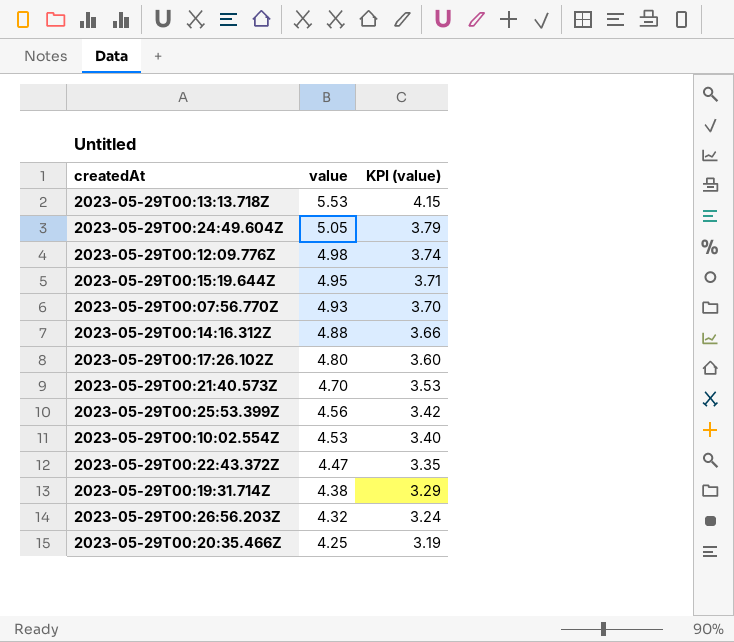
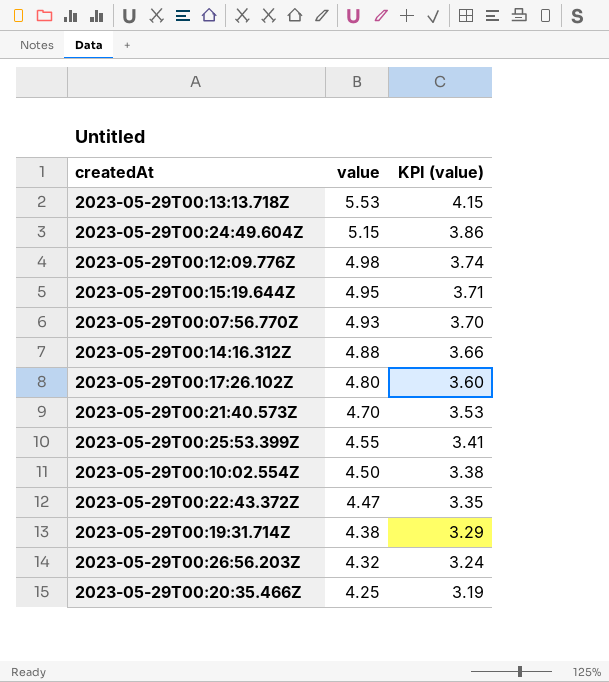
2023-05-29T00:24:49.604Z | value: 5.05 -> 5.15
2023-05-29T00:24:49.604Z | KPI (value): 3.79 -> 3.86
2023-05-29T00:25:53.399Z | value: 4.56 -> 4.55
2023-05-29T00:25:53.399Z | KPI (value): 3.42 -> 3.41
2023-05-29T00:10:02.554Z | value: 4.53 -> 4.50
2023-05-29T00:10:02.554Z | KPI (value): 3.40 -> 3.38

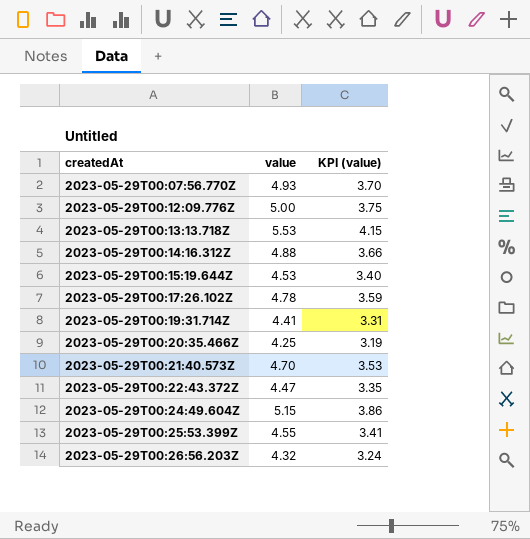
row order: value descending -> createdAt ascending
row 2023-05-29T00:10:02.554Z: 4.50 | 3.38 -> none
2023-05-29T00:12:09.776Z | value: 4.98 -> 5.00
2023-05-29T00:12:09.776Z | KPI (value): 3.74 -> 3.75
2023-05-29T00:15:19.644Z | value: 4.95 -> 4.53
2023-05-29T00:15:19.644Z | KPI (value): 3.71 -> 3.40
2023-05-29T00:17:26.102Z | value: 4.80 -> 4.78
2023-05-29T00:17:26.102Z | KPI (value): 3.60 -> 3.59
2023-05-29T00:19:31.714Z | value: 4.38 -> 4.41
2023-05-29T00:19:31.714Z | KPI (value): 3.29 -> 3.31

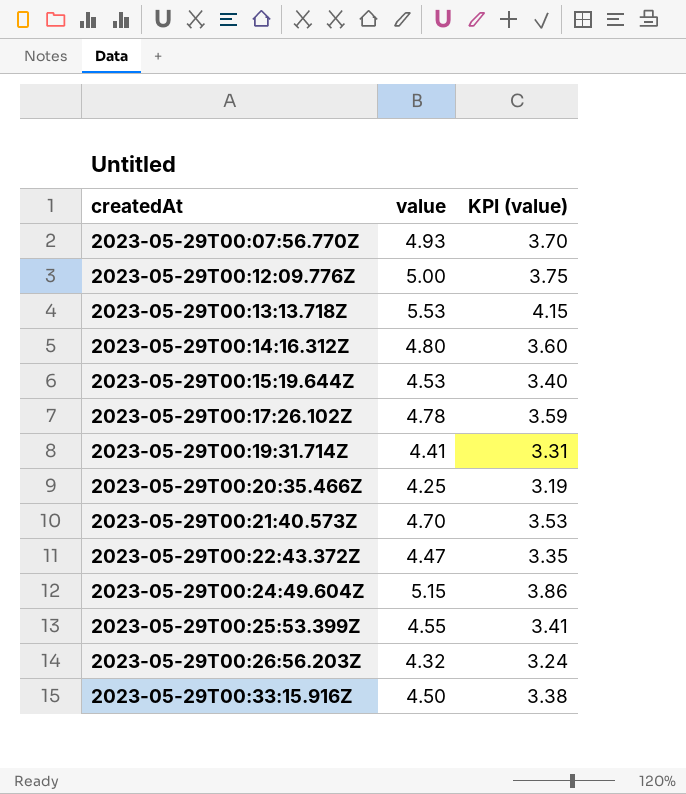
2023-05-29T00:14:16.312Z | value: 4.88 -> 4.80
2023-05-29T00:14:16.312Z | KPI (value): 3.66 -> 3.60
row 2023-05-29T00:33:15.916Z: none -> 4.50 | 3.38

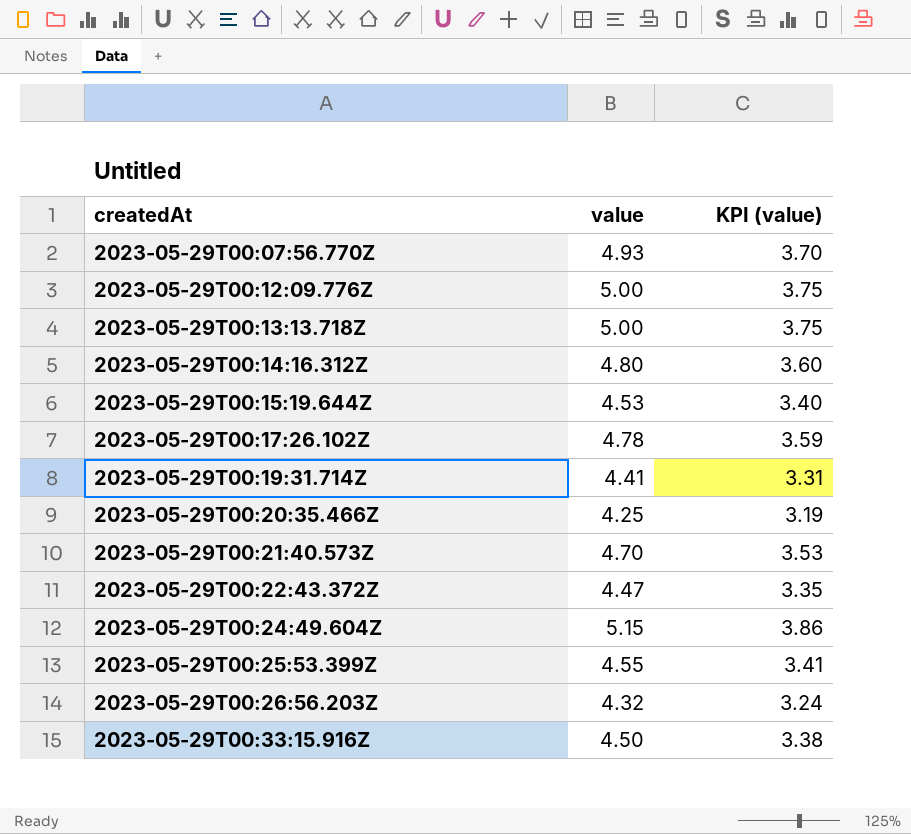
2023-05-29T00:13:13.718Z | value: 5.53 -> 5.00
2023-05-29T00:13:13.718Z | KPI (value): 4.15 -> 3.75

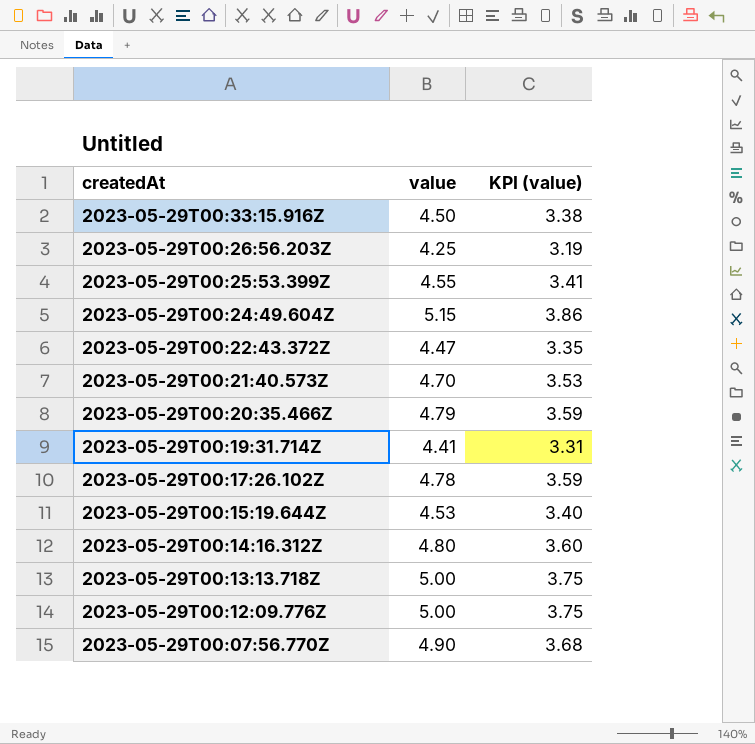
row order: createdAt ascending -> createdAt descending
2023-05-29T00:26:56.203Z | value: 4.32 -> 4.25
2023-05-29T00:26:56.203Z | KPI (value): 3.24 -> 3.19
2023-05-29T00:20:35.466Z | value: 4.25 -> 4.79
2023-05-29T00:20:35.466Z | KPI (value): 3.19 -> 3.59
2023-05-29T00:07:56.770Z | value: 4.93 -> 4.90
2023-05-29T00:07:56.770Z | KPI (value): 3.70 -> 3.68

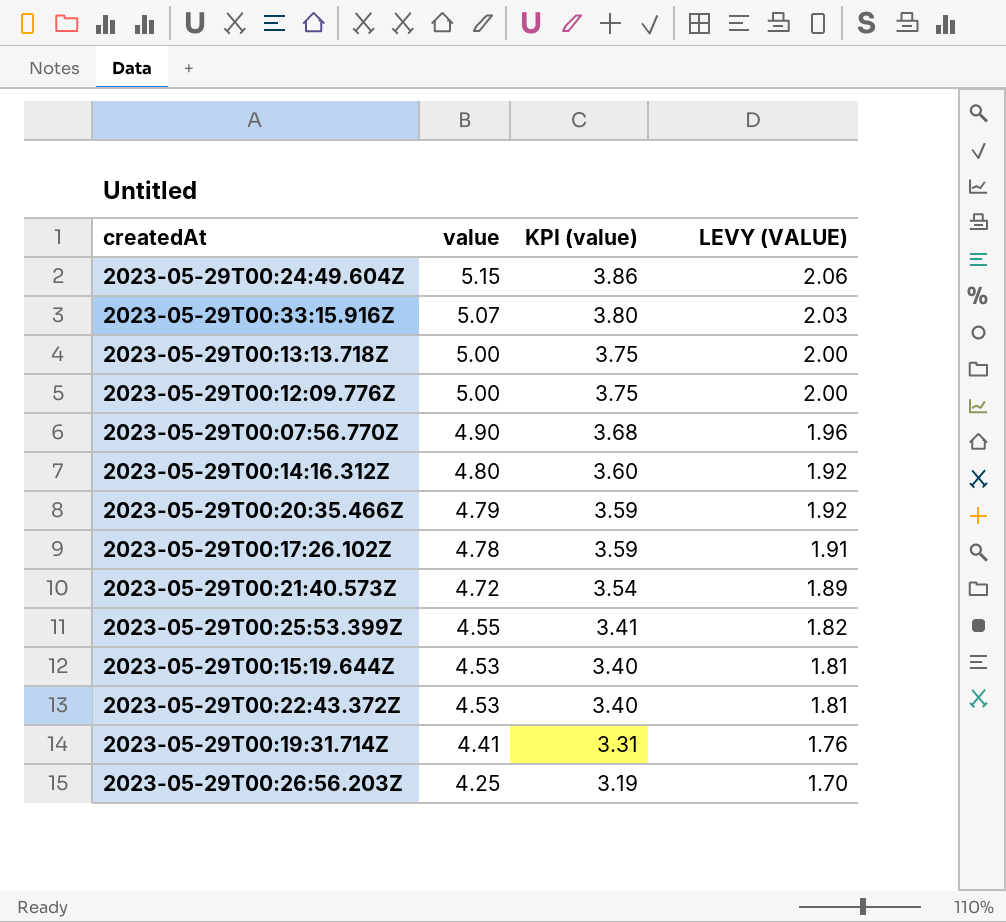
row order: createdAt descending -> value descending
column LEVY (VALUE) | formula: none -> [value] * 0.4
2023-05-29T00:33:15.916Z | value: 4.50 -> 5.07
2023-05-29T00:33:15.916Z | KPI (value): 3.38 -> 3.80
2023-05-29T00:21:40.573Z | value: 4.70 -> 4.72
2023-05-29T00:21:40.573Z | KPI (value): 3.53 -> 3.54
2023-05-29T00:22:43.372Z | value: 4.47 -> 4.53
2023-05-29T00:22:43.372Z | KPI (value): 3.35 -> 3.40

